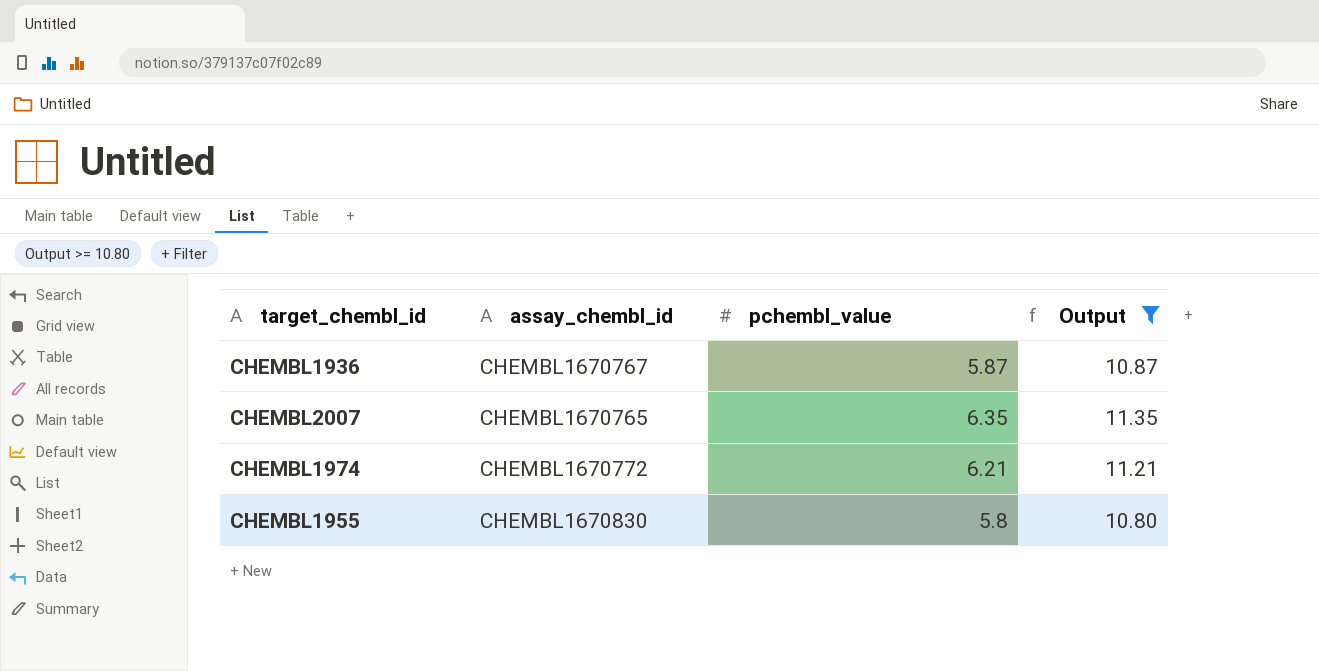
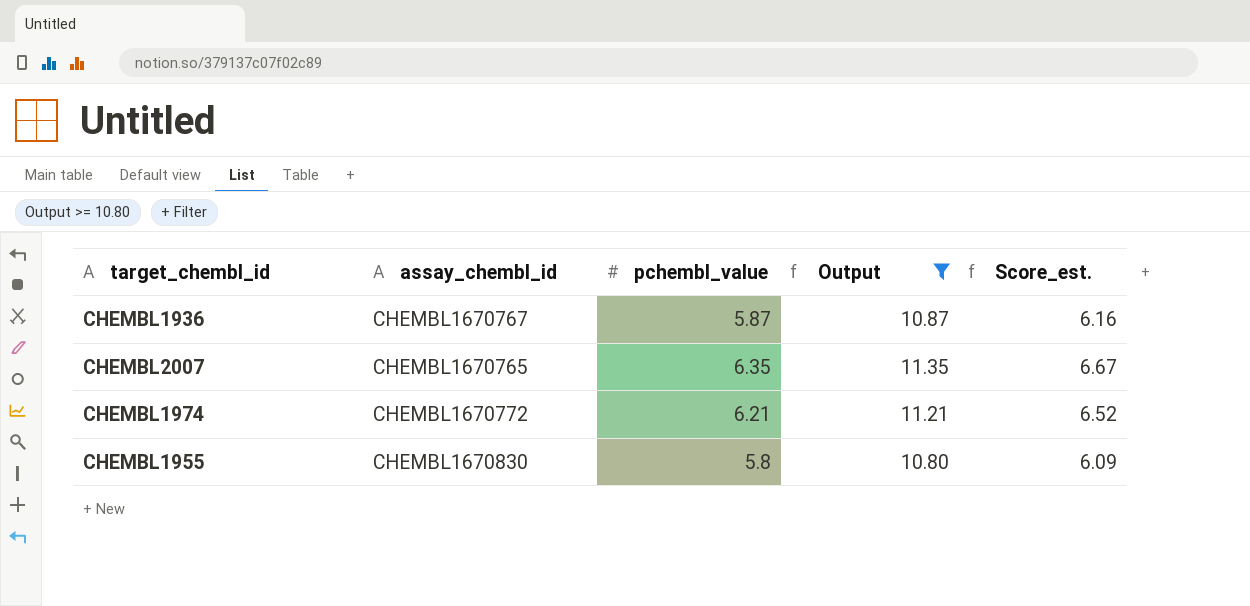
column Score_est. | formula: none -> [pchembl_value] * 1.05

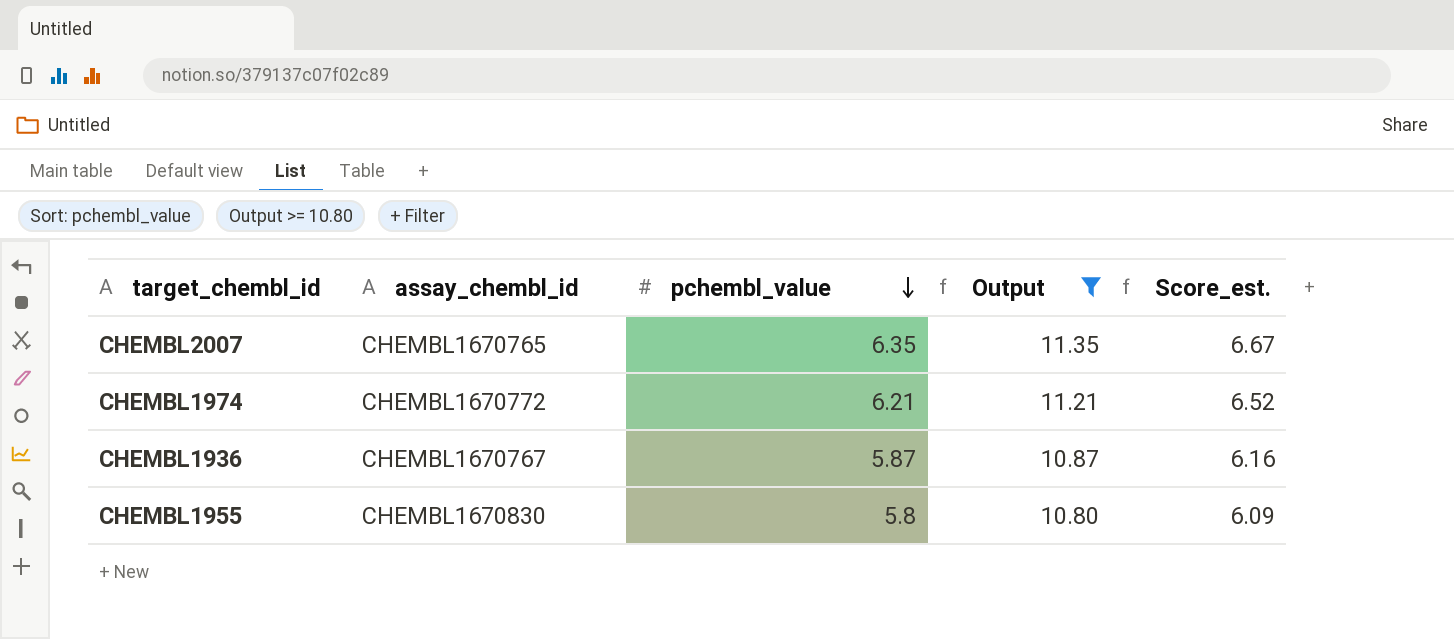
row order: none -> pchembl_value descending

